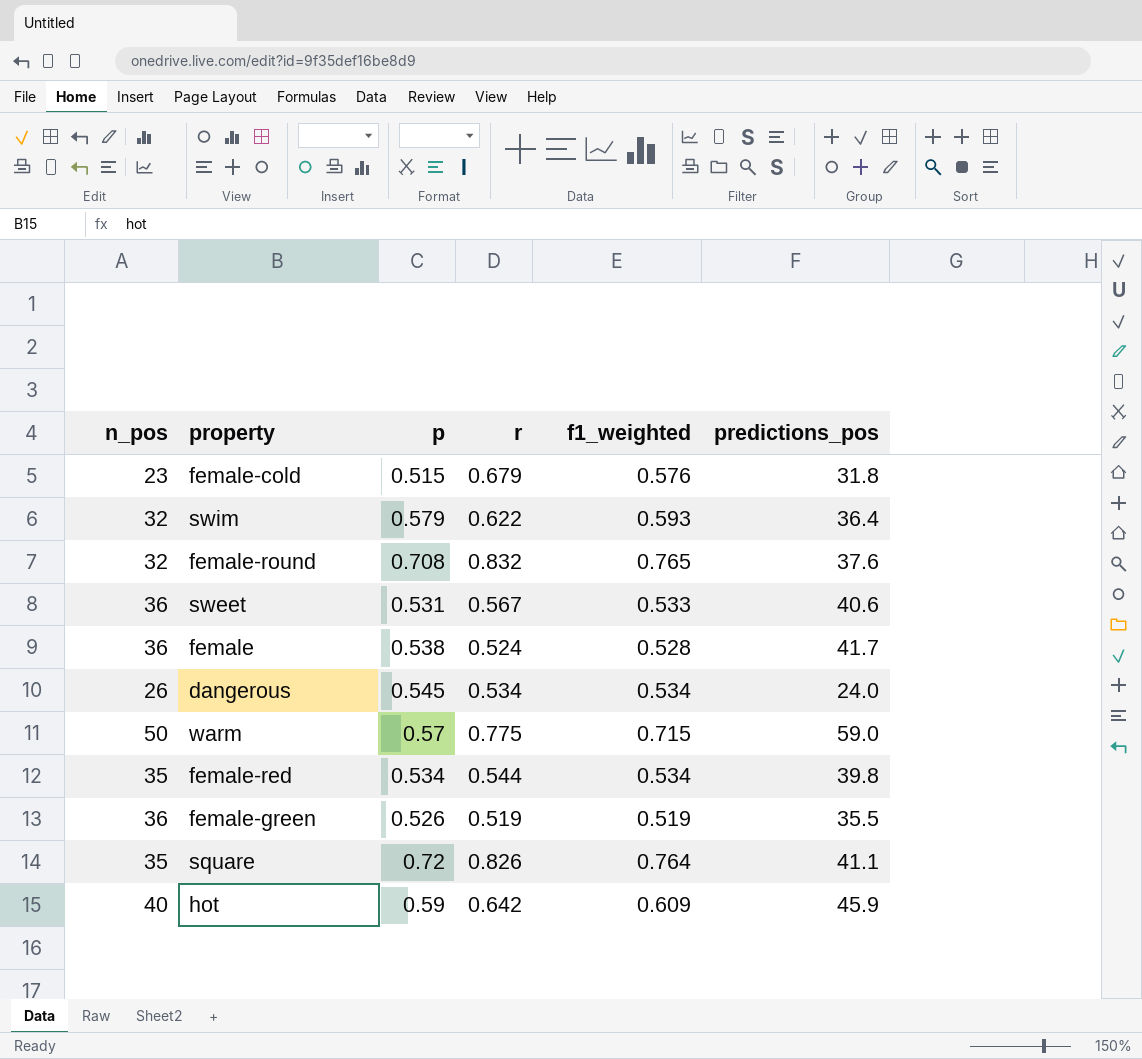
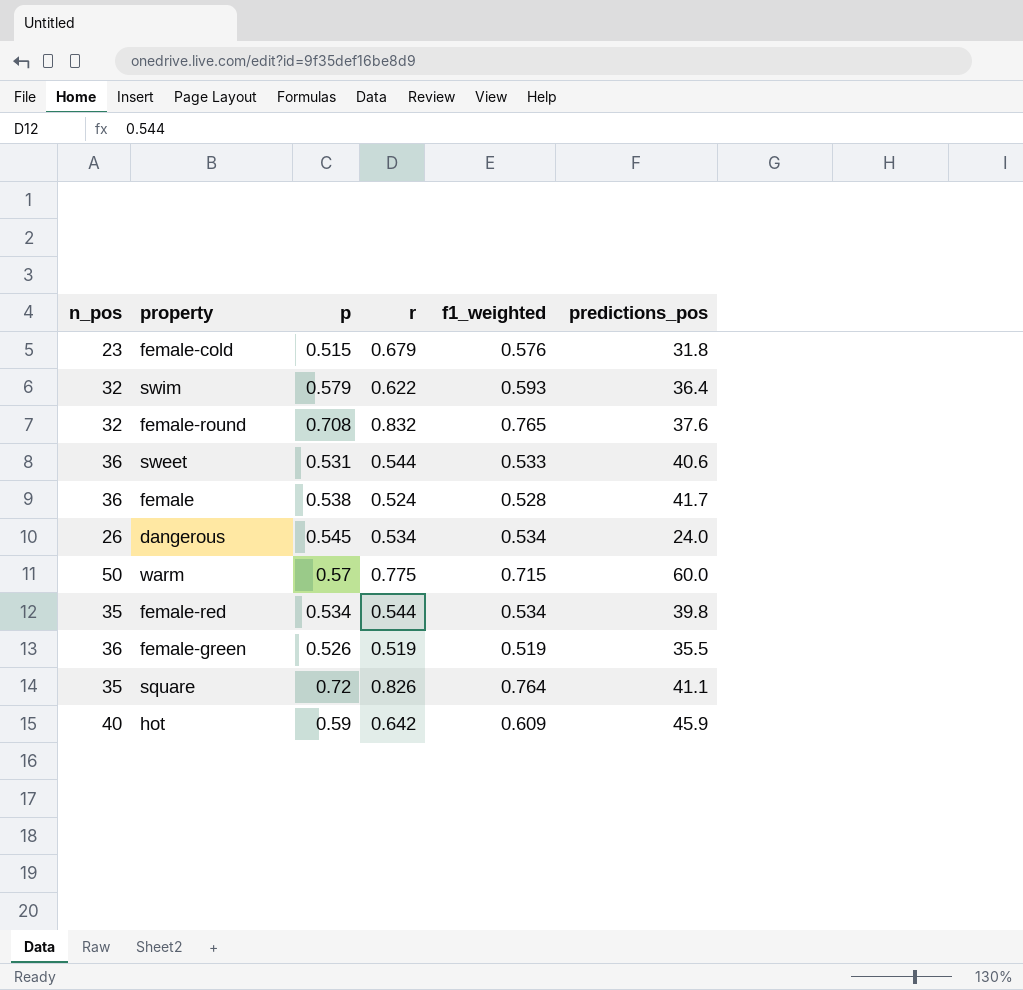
sweet | r: 0.567 -> 0.544
warm | predictions_pos: 59.0 -> 60.0

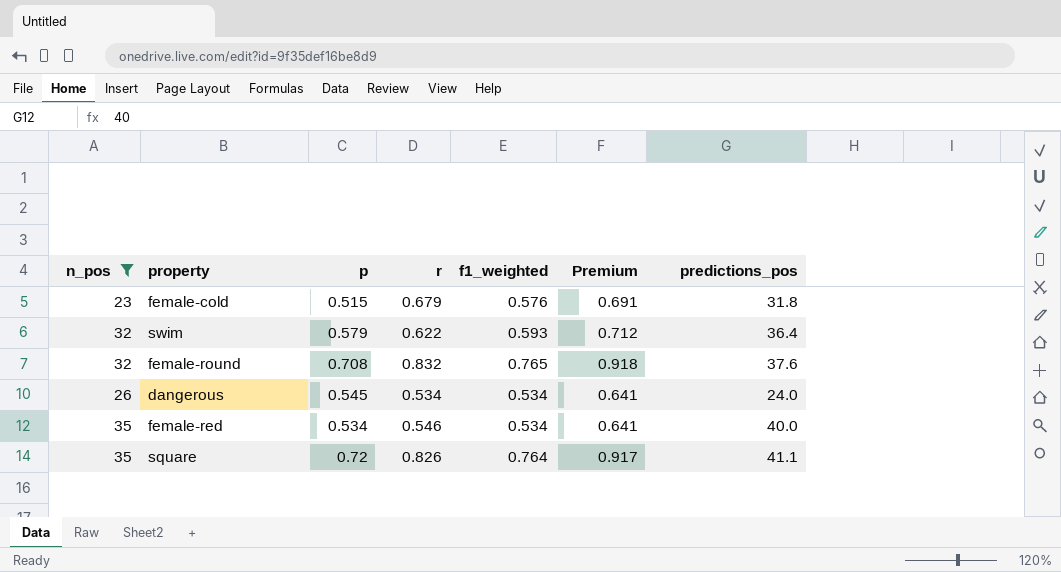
filter: none -> n_pos <= 35
column Premium | formula: none -> [f1_weighted] * 1.2
female-red | r: 0.544 -> 0.546
female-red | predictions_pos: 39.8 -> 40.0

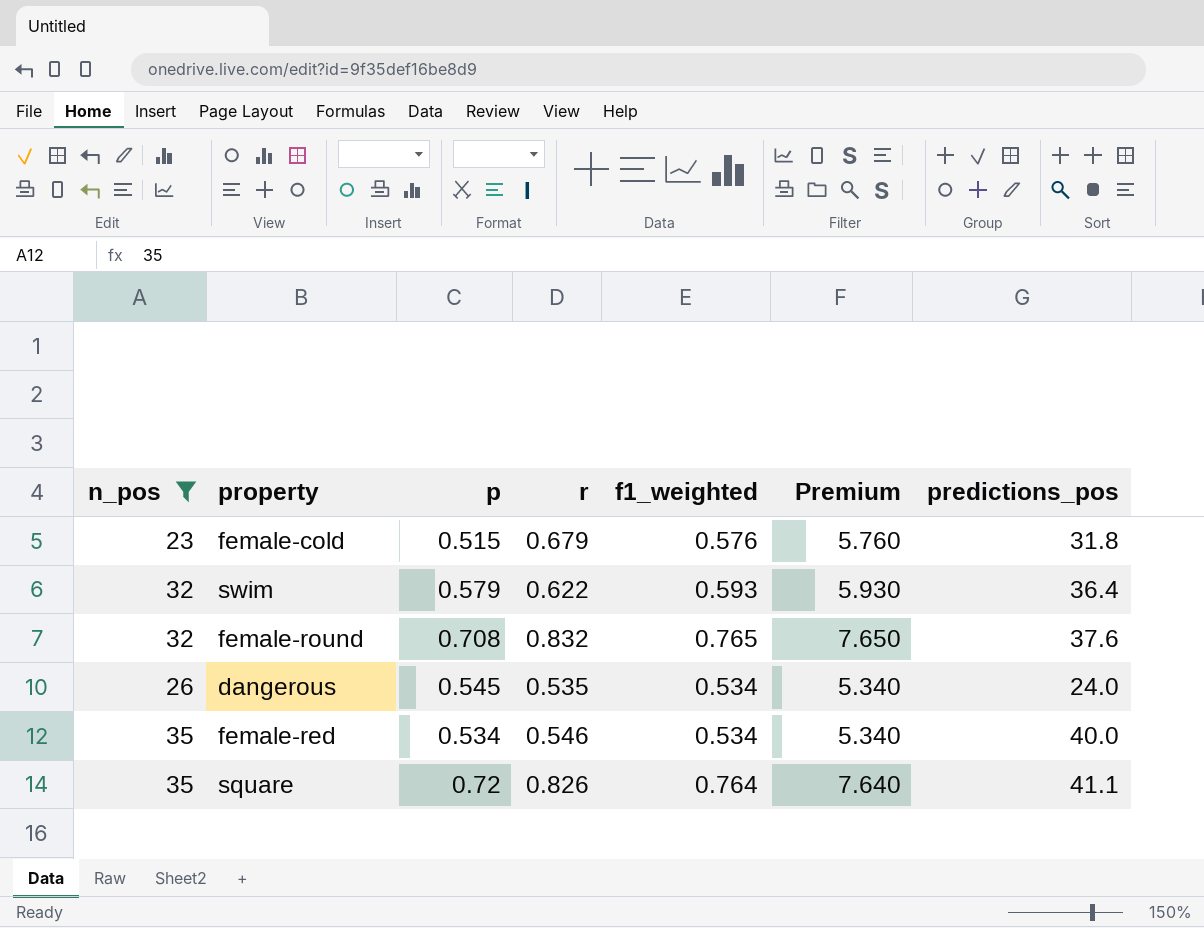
column Premium | formula: [f1_weighted] * 1.2 -> [f1_weighted] * 10
dangerous | r: 0.534 -> 0.535

